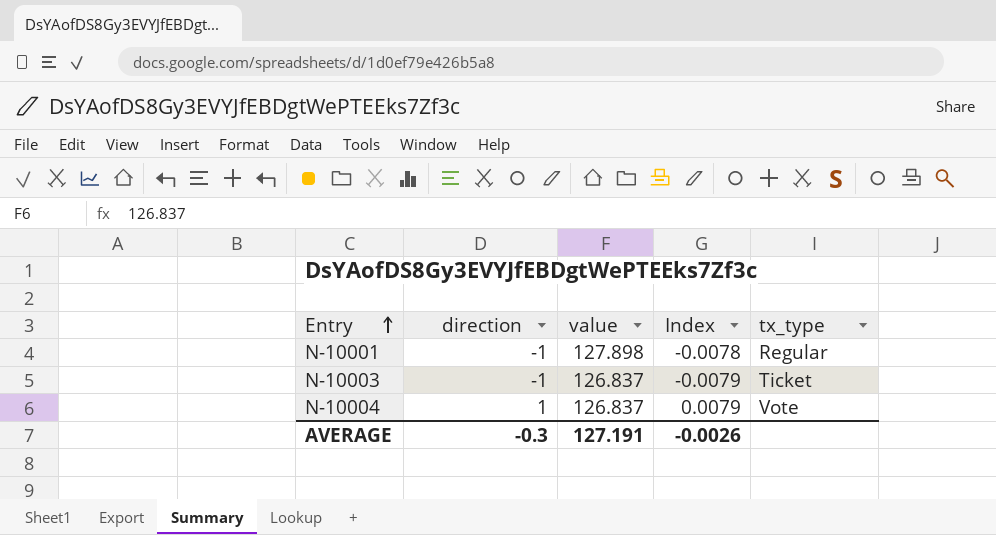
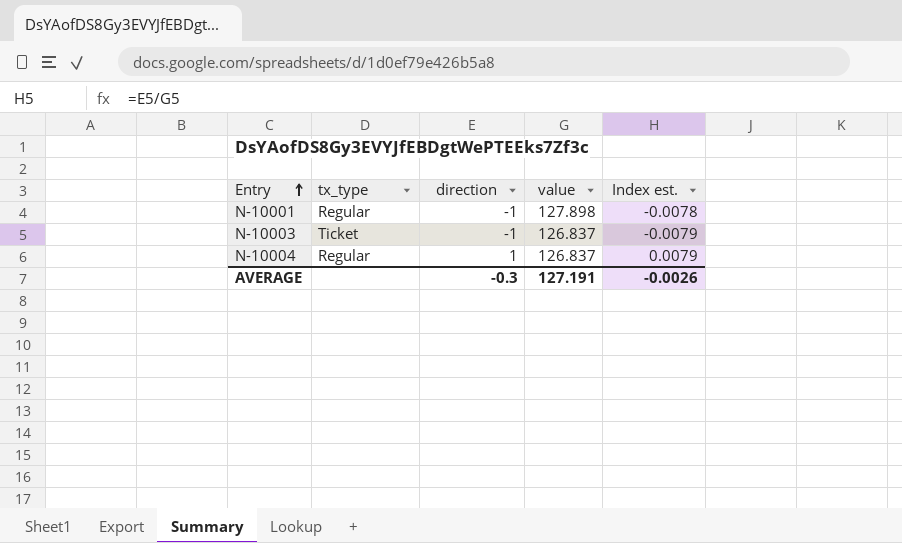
column tx_type | position: 5 -> 2
column name: Index -> Index est.
N-10004 | tx_type: Vote -> Regular

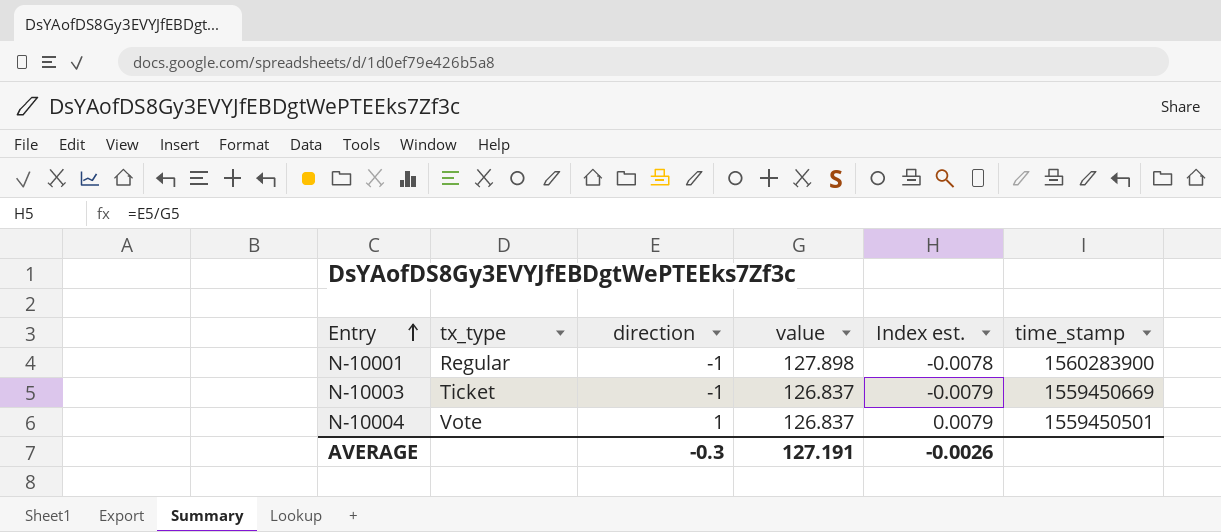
column time_stamp | position: none -> 6
N-10004 | tx_type: Regular -> Vote

